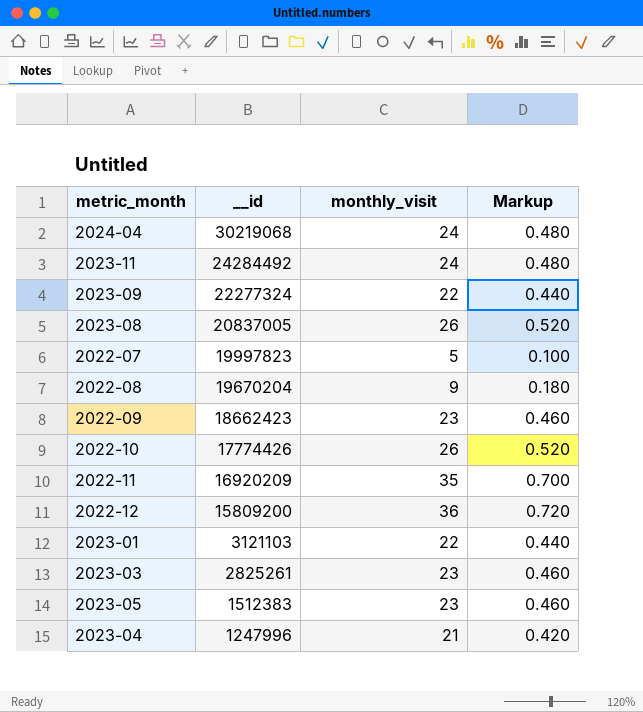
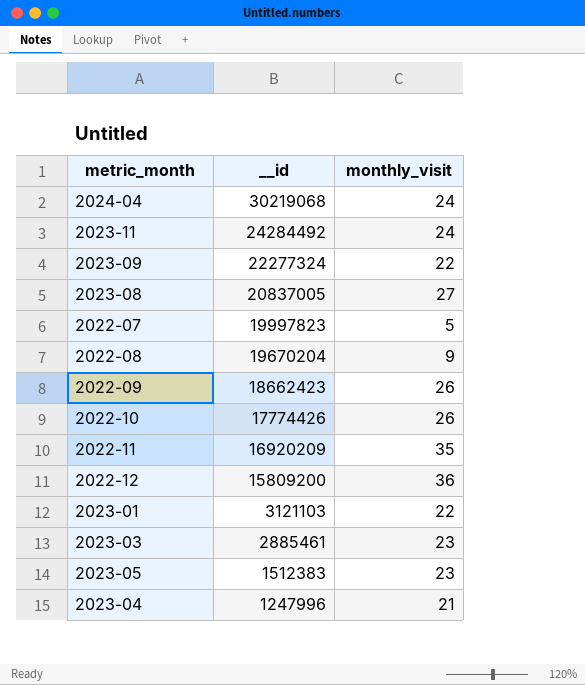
column Markup | formula: [monthly_visit] * 0.02 -> none
2023-08 | monthly_visit: 26 -> 27
2022-09 | monthly_visit: 23 -> 26
2023-03 | __id: 2825261 -> 2885461

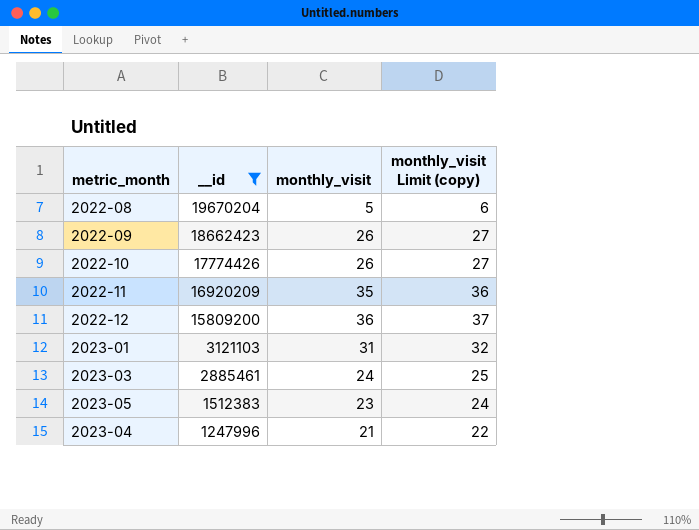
filter: none -> __id <= 19670204
column monthly_visit Limit (copy) | formula: none -> [monthly_visit] + 1
2022-08 | monthly_visit: 9 -> 5
2023-01 | monthly_visit: 22 -> 31
2023-03 | monthly_visit: 23 -> 24

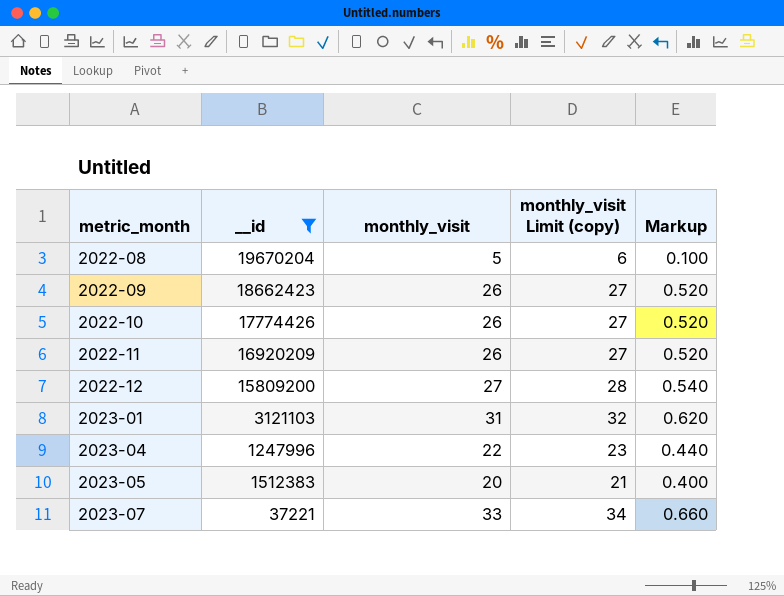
row order: __id descending -> metric_month ascending
column Markup | formula: none -> [monthly_visit] * 0.02
row 2023-03: 2885461 | 24 | 25 -> none
2022-11 | monthly_visit: 35 -> 26
2022-11 | monthly_visit Limit (copy): 36 -> 27
2022-12 | monthly_visit: 36 -> 27
2022-12 | monthly_visit Limit (copy): 37 -> 28
2023-04 | monthly_visit: 21 -> 22
2023-04 | monthly_visit Limit (copy): 22 -> 23
2023-05 | monthly_visit: 23 -> 20
2023-05 | monthly_visit Limit (copy): 24 -> 21
row 2023-07: none -> 37221 | 33 | 34 | 0.660

